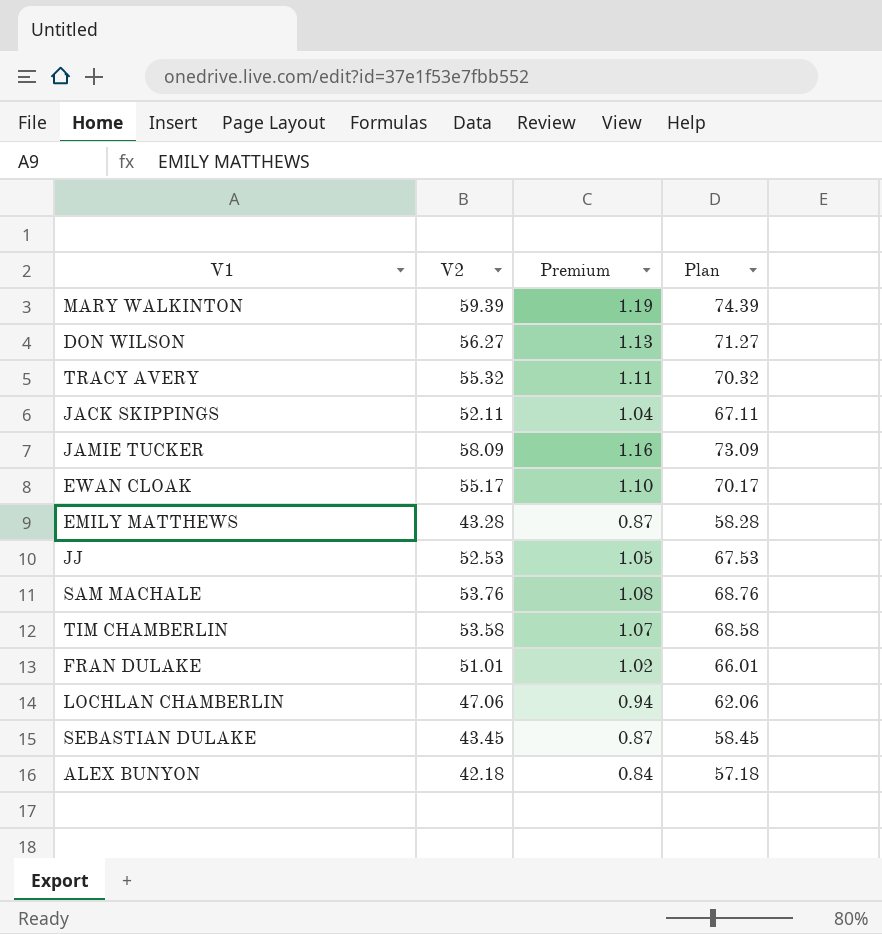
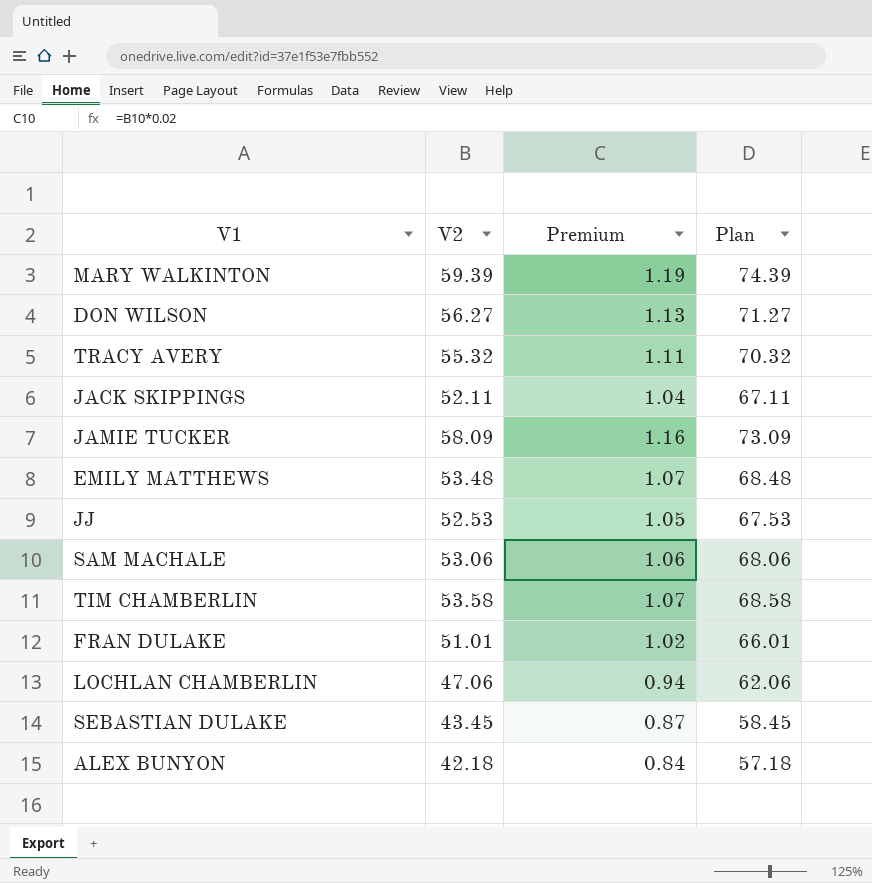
row EWAN CLOAK: 55.17 | 1.10 | 70.17 -> none
EMILY MATTHEWS | V2: 43.28 -> 53.48
EMILY MATTHEWS | Premium: 0.87 -> 1.07
EMILY MATTHEWS | Plan: 58.28 -> 68.48
SAM MACHALE | V2: 53.76 -> 53.06
SAM MACHALE | Premium: 1.08 -> 1.06
SAM MACHALE | Plan: 68.76 -> 68.06

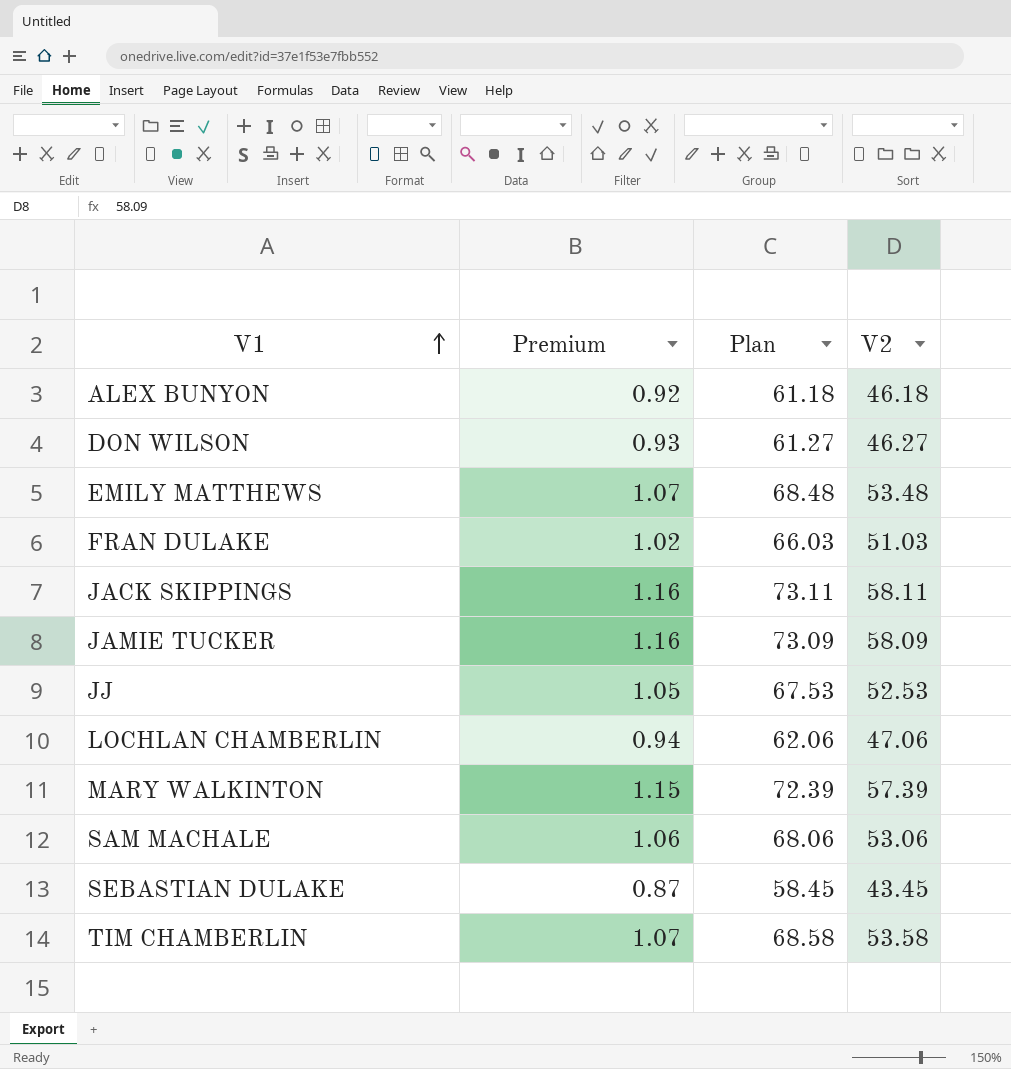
row order: none -> V1 ascending
column V2 | position: 2 -> 4
row TRACY AVERY: 55.32 | 1.11 | 70.32 -> none
ALEX BUNYON | Premium: 0.84 -> 0.92
ALEX BUNYON | Plan: 57.18 -> 61.18
ALEX BUNYON | V2: 42.18 -> 46.18
DON WILSON | Premium: 1.13 -> 0.93
DON WILSON | Plan: 71.27 -> 61.27
DON WILSON | V2: 56.27 -> 46.27
FRAN DULAKE | Plan: 66.01 -> 66.03
FRAN DULAKE | V2: 51.01 -> 51.03
JACK SKIPPINGS | Premium: 1.04 -> 1.16
JACK SKIPPINGS | Plan: 67.11 -> 73.11
JACK SKIPPINGS | V2: 52.11 -> 58.11
MARY WALKINTON | Premium: 1.19 -> 1.15
MARY WALKINTON | Plan: 74.39 -> 72.39
MARY WALKINTON | V2: 59.39 -> 57.39

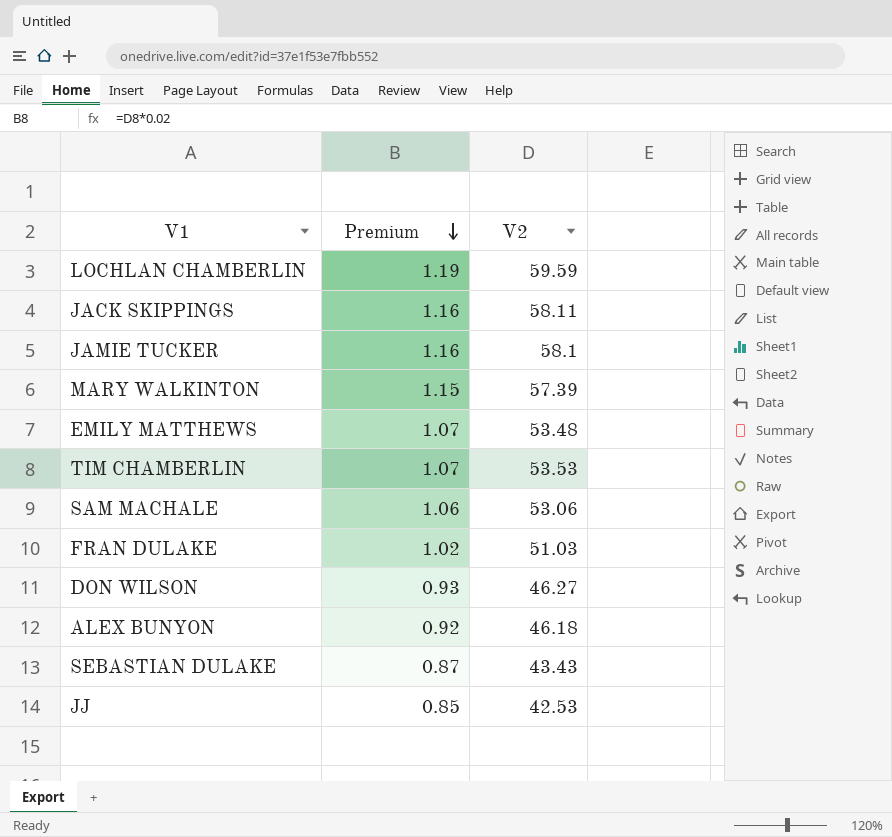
row order: V1 ascending -> Premium descending
column Plan | formula: [V2] + 15 -> none
LOCHLAN CHAMBERLIN | Premium: 0.94 -> 1.19
LOCHLAN CHAMBERLIN | V2: 47.06 -> 59.59
JAMIE TUCKER | V2: 58.09 -> 58.1
TIM CHAMBERLIN | V2: 53.58 -> 53.53
SEBASTIAN DULAKE | V2: 43.45 -> 43.43
JJ | Premium: 1.05 -> 0.85
JJ | V2: 52.53 -> 42.53

